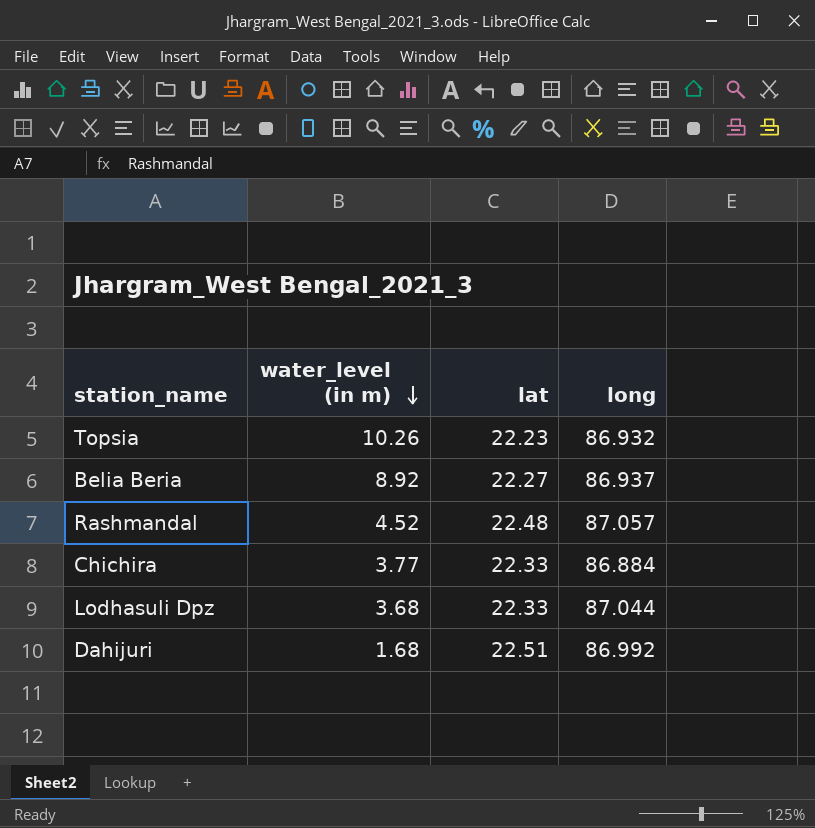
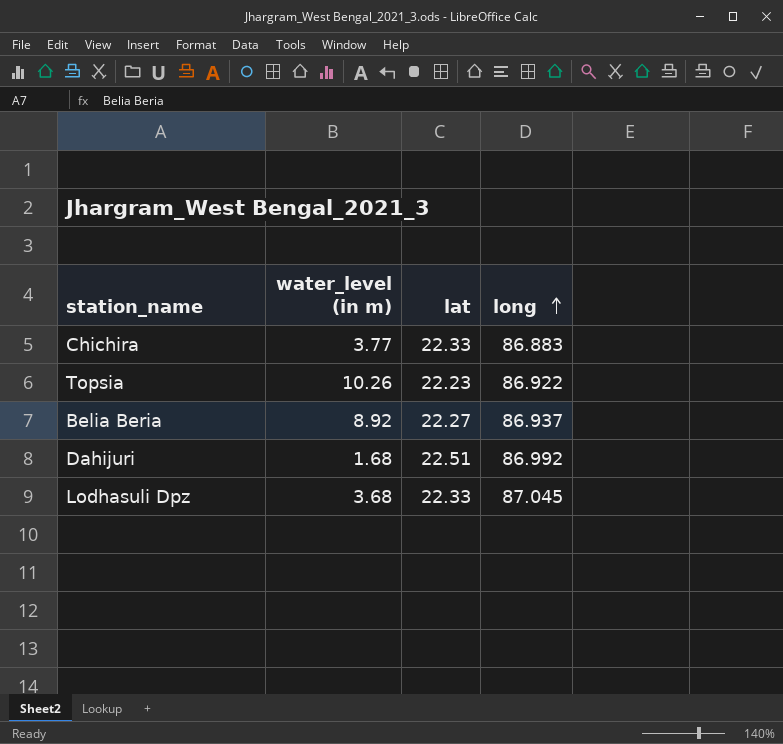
row order: water_level (in m) descending -> long ascending
row Rashmandal: 4.52 | 22.48 | 87.057 -> none
Chichira | long: 86.884 -> 86.883
Topsia | long: 86.932 -> 86.922
Lodhasuli Dpz | long: 87.044 -> 87.045

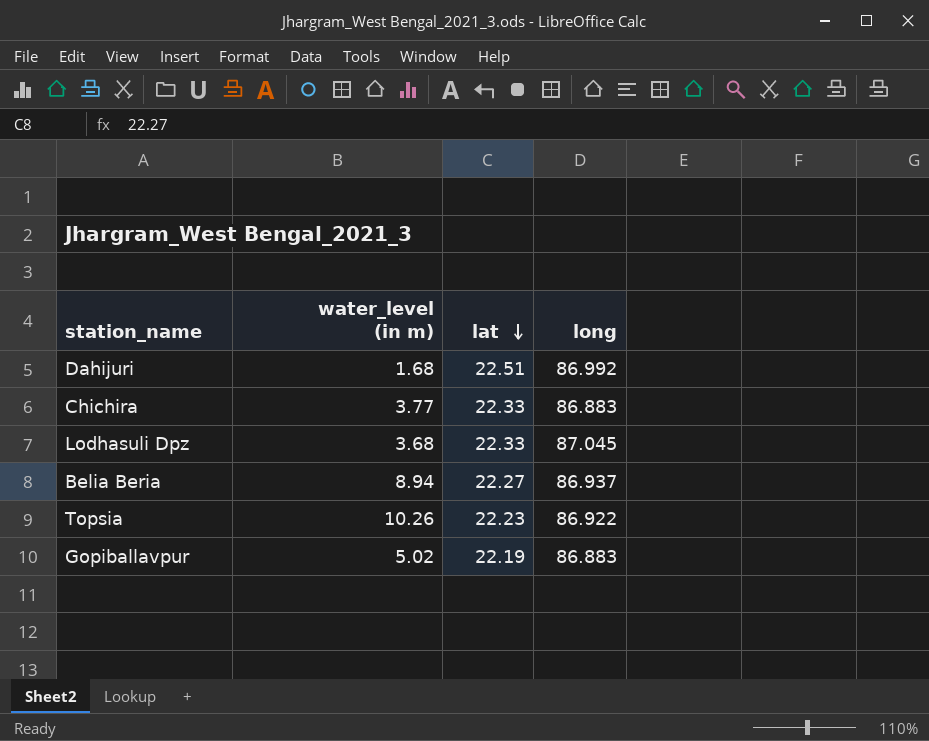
row order: long ascending -> lat descending
Belia Beria | water_level (in m): 8.92 -> 8.94
row Gopiballavpur: none -> 5.02 | 22.19 | 86.883

